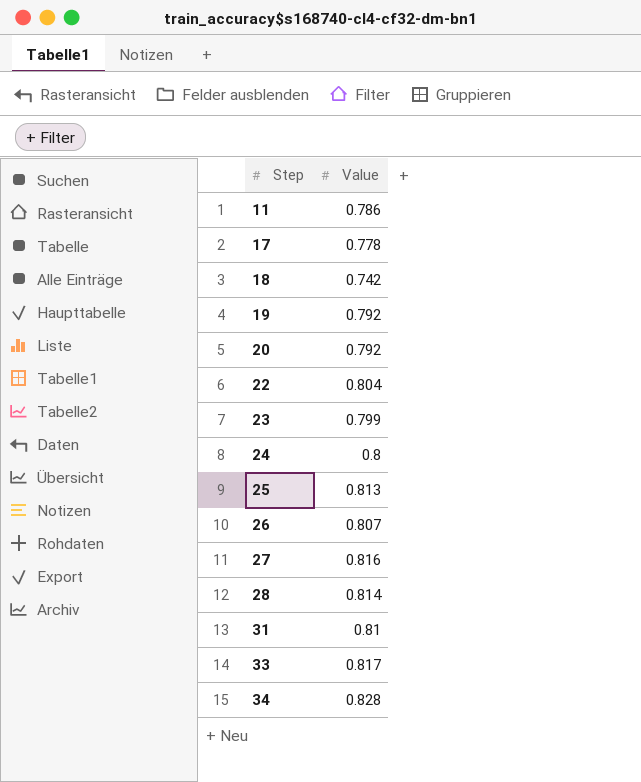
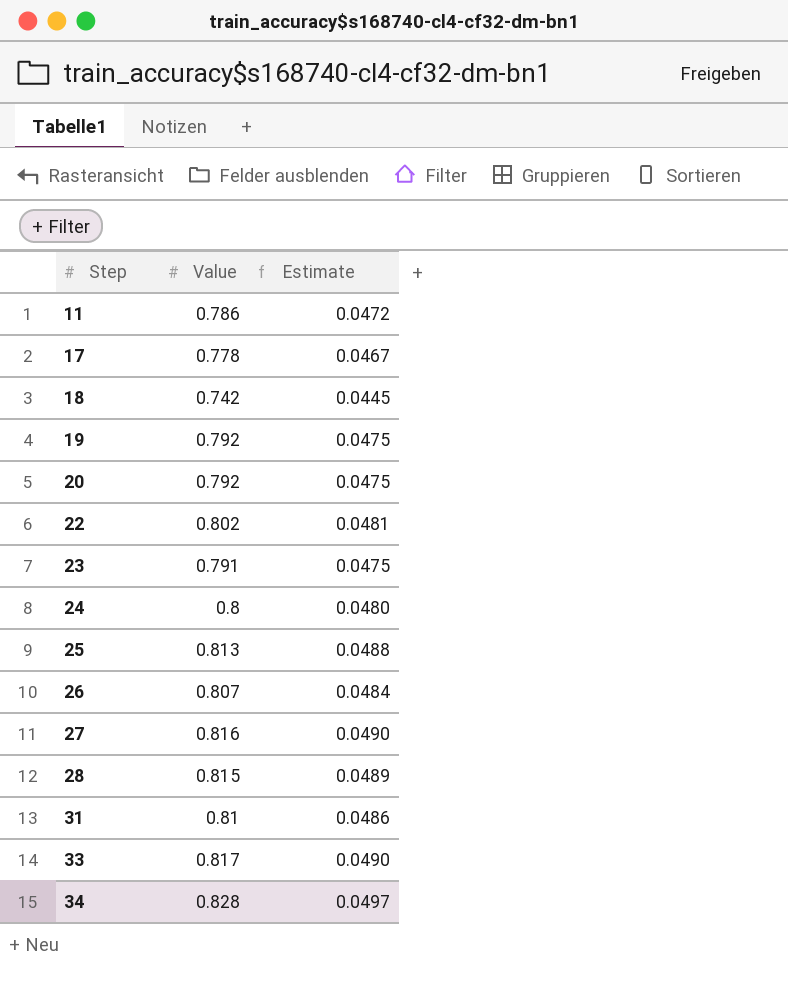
column Estimate | formula: none -> [Value] * 0.06
22 | Value: 0.804 -> 0.802
23 | Value: 0.799 -> 0.791
28 | Value: 0.814 -> 0.815

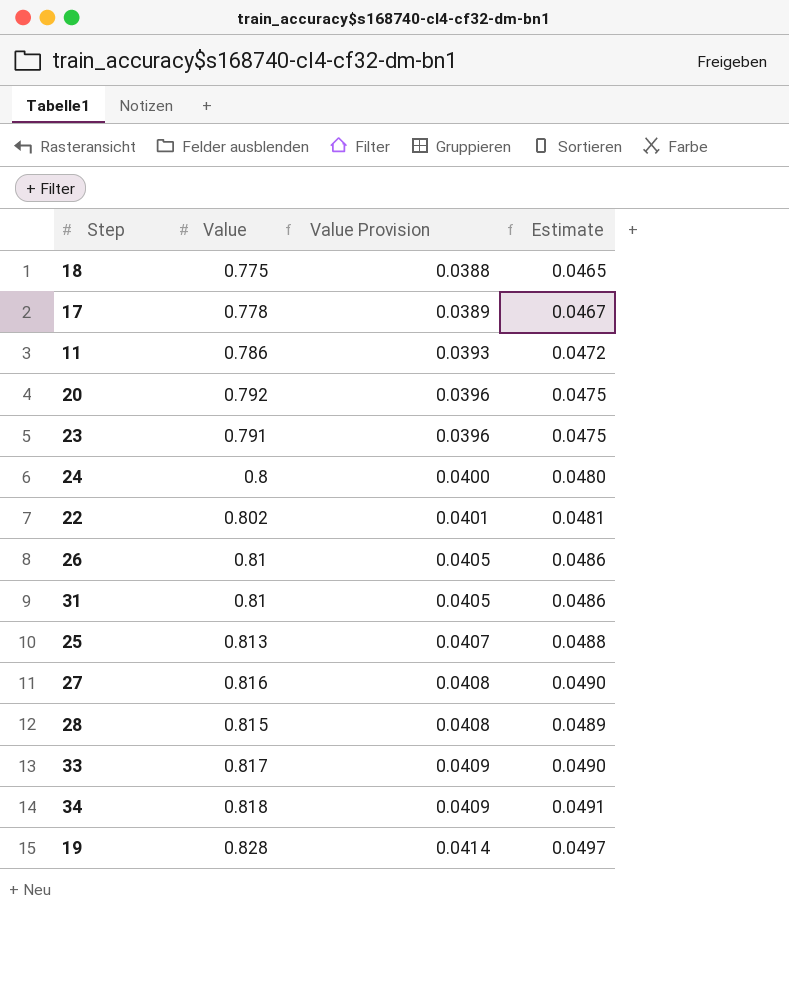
row order: Step ascending -> Value Provision ascending
column Value Provision | formula: none -> [Value] * 0.05
18 | Value: 0.742 -> 0.775
18 | Estimate: 0.0445 -> 0.0465
26 | Value: 0.807 -> 0.81
26 | Estimate: 0.0484 -> 0.0486
34 | Value: 0.828 -> 0.818
34 | Estimate: 0.0497 -> 0.0491
19 | Value: 0.792 -> 0.828
19 | Estimate: 0.0475 -> 0.0497

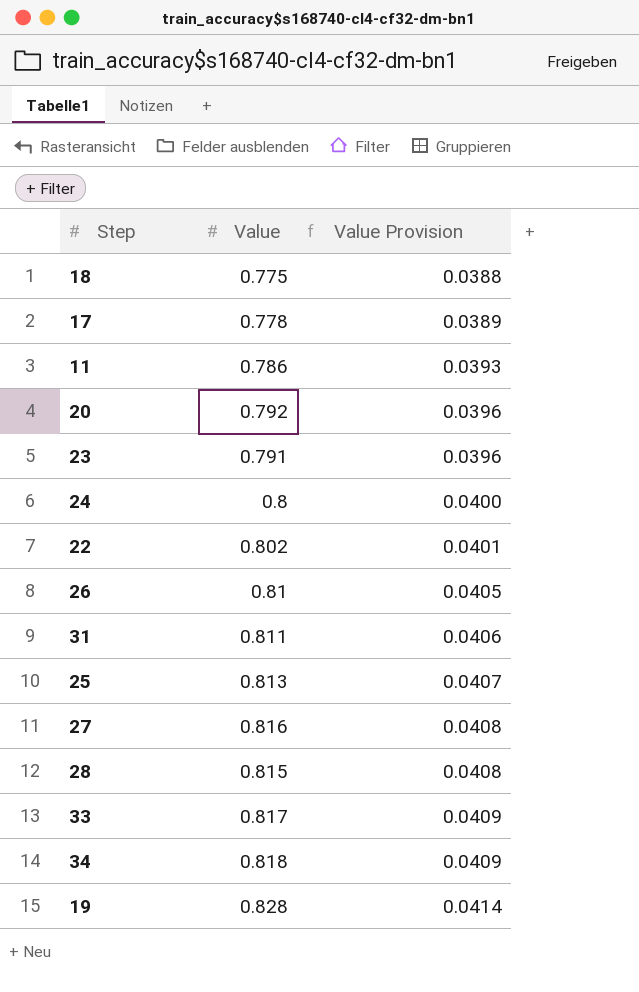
column Estimate | formula: [Value] * 0.06 -> none
31 | Value: 0.81 -> 0.811
31 | Value Provision: 0.0405 -> 0.0406

